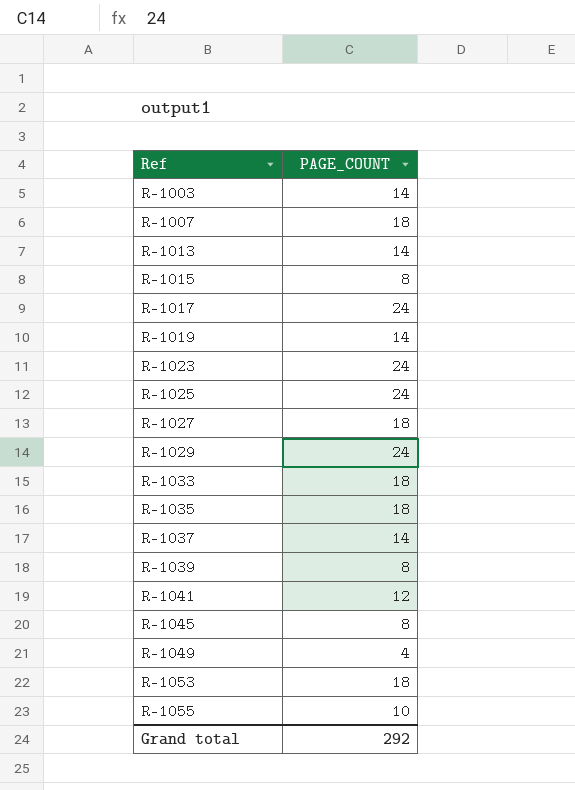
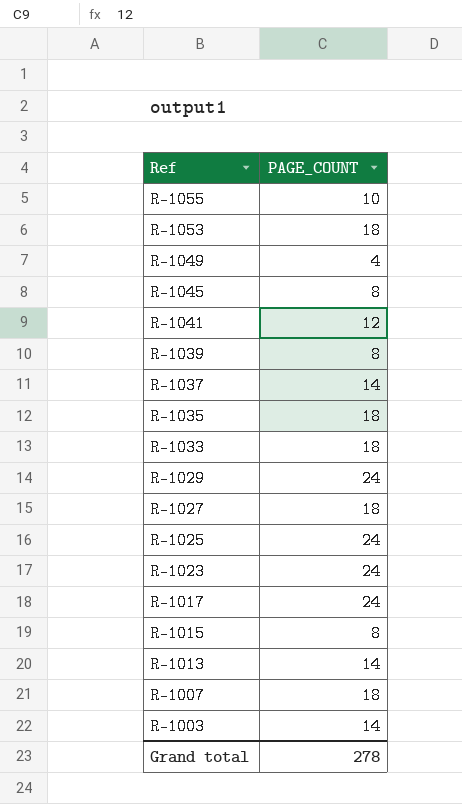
row order: Ref ascending -> Ref descending
row R-1019: 14 -> none
Grand total | PAGE_COUNT: 292 -> 278

